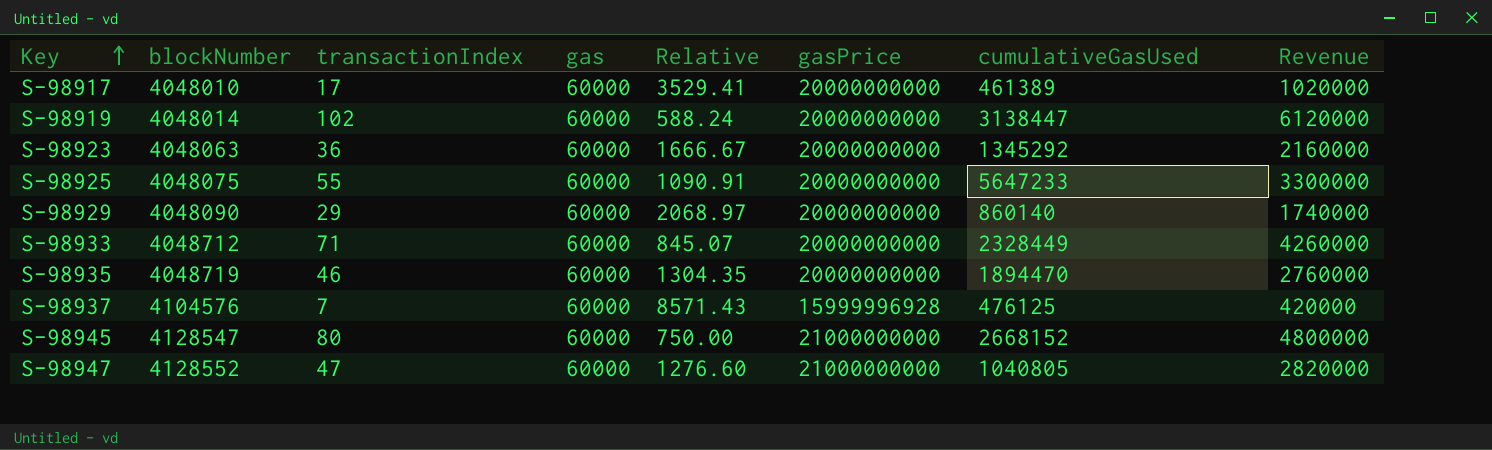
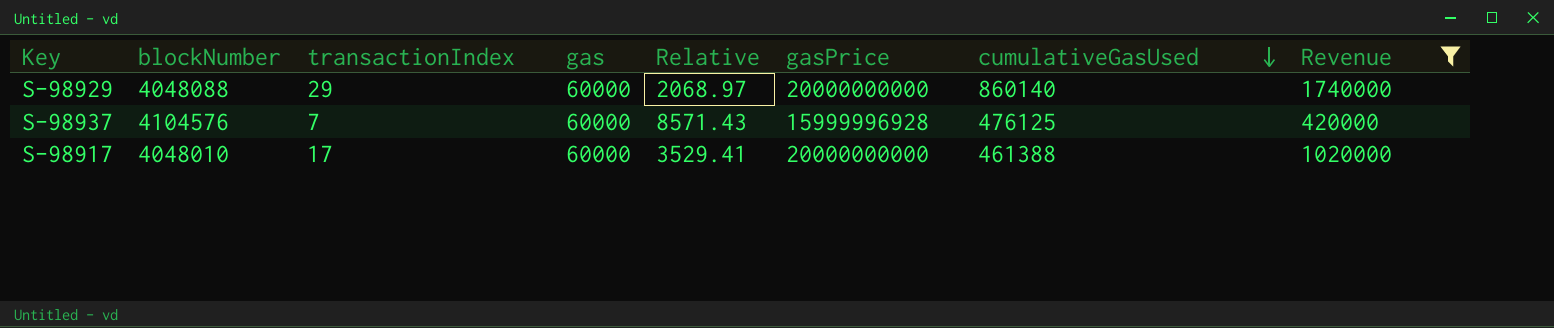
filter: none -> Revenue <= 1740000
row order: Key ascending -> cumulativeGasUsed descending
S-98929 | blockNumber: 4048090 -> 4048088
S-98917 | cumulativeGasUsed: 461389 -> 461388

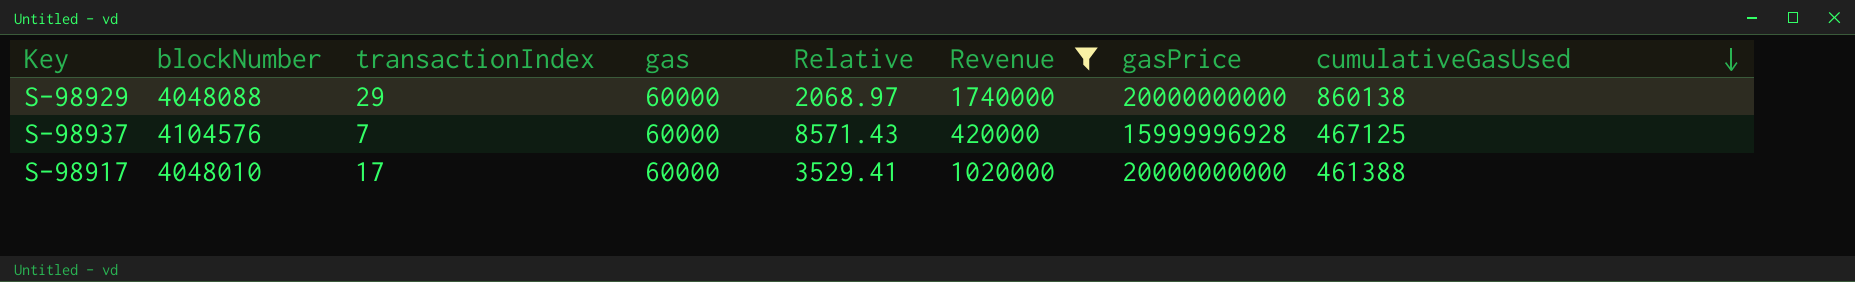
column Revenue | position: 8 -> 6
S-98929 | cumulativeGasUsed: 860140 -> 860138
S-98937 | cumulativeGasUsed: 476125 -> 467125

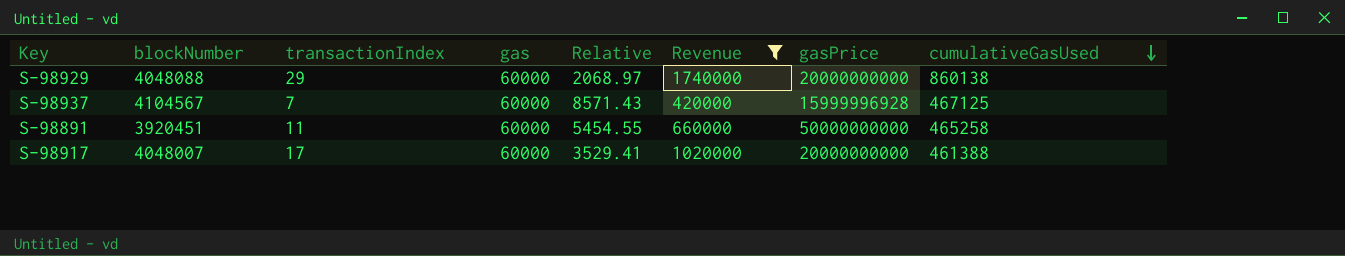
S-98937 | blockNumber: 4104576 -> 4104567
row S-98891: none -> 3920451 | 11 | 60000 | 5454.55 | 660000 | 50000000000 | 465258
S-98917 | blockNumber: 4048010 -> 4048007

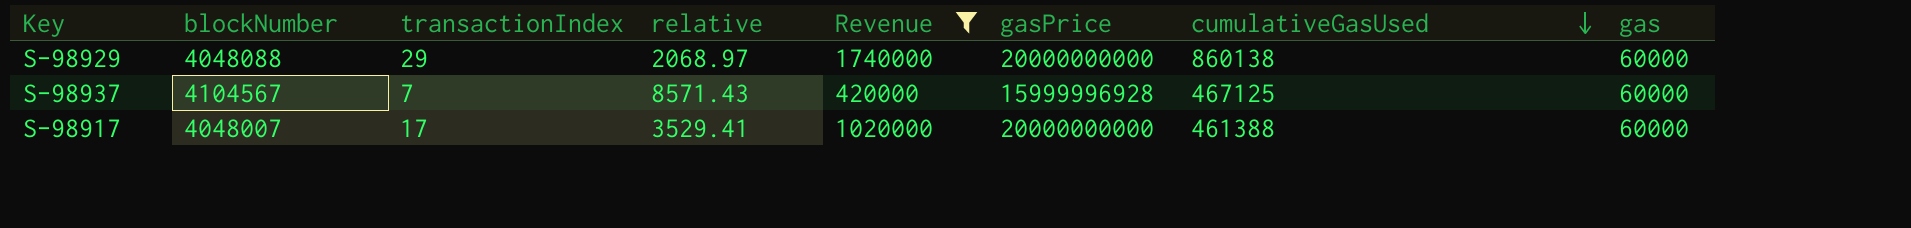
column name: Relative -> relative
column gas | position: 4 -> 8
row S-98891: 3920451 | 11 | 60000 | 5454.55 | 660000 | 50000000000 | 465258 -> none

